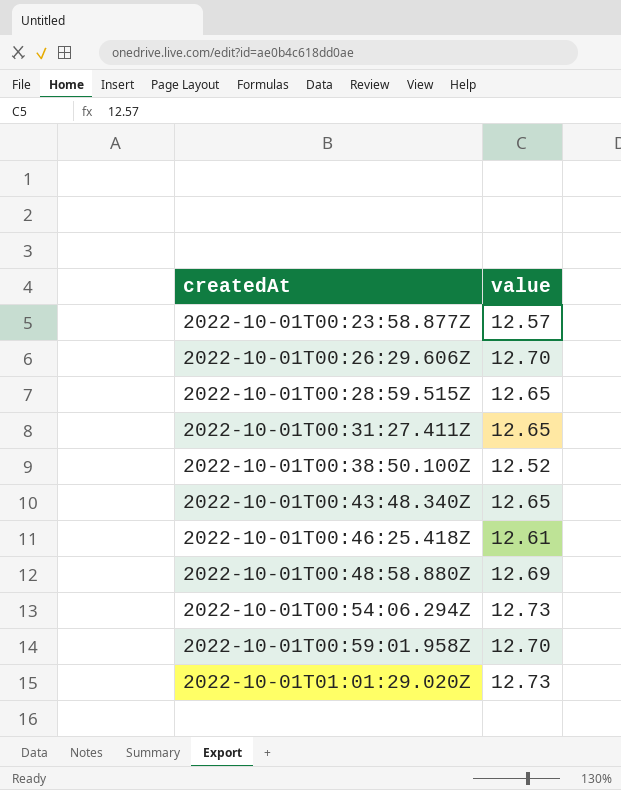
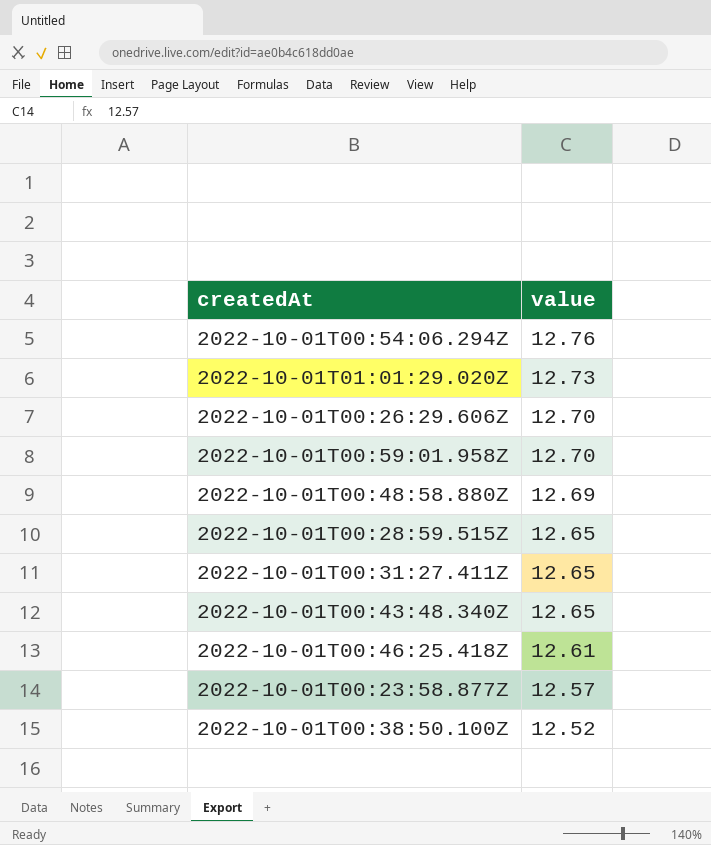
row order: createdAt ascending -> value descending
2022-10-01T00:54:06.294Z | value: 12.73 -> 12.76

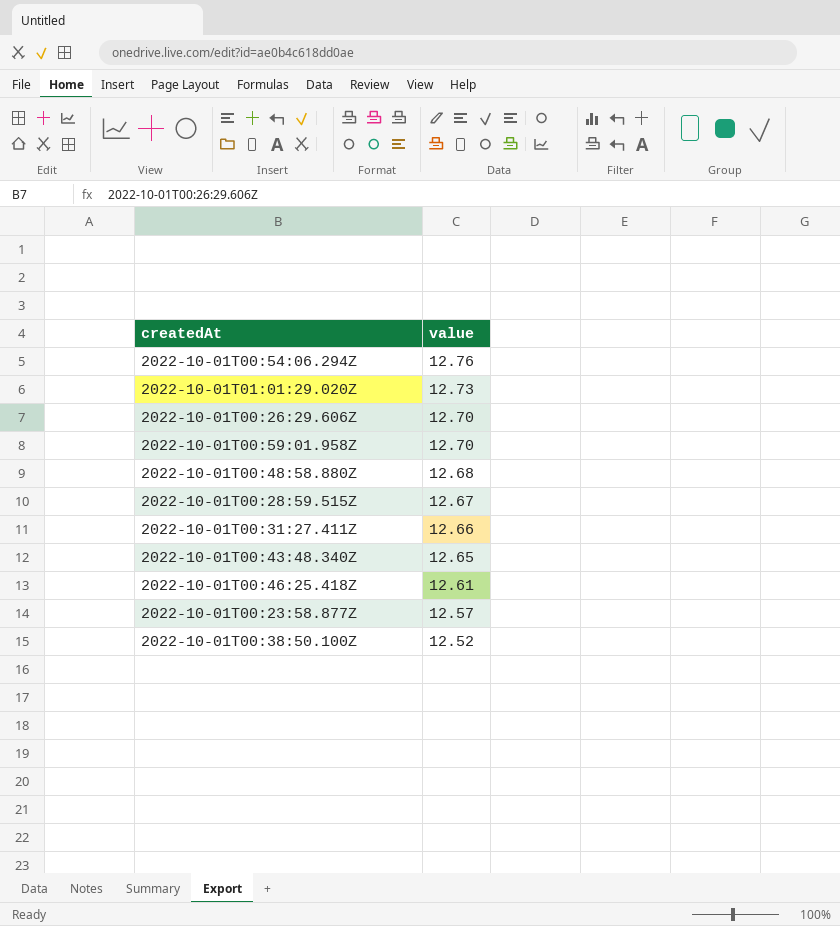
2022-10-01T00:48:58.880Z | value: 12.69 -> 12.68
2022-10-01T00:28:59.515Z | value: 12.65 -> 12.67
2022-10-01T00:31:27.411Z | value: 12.65 -> 12.66

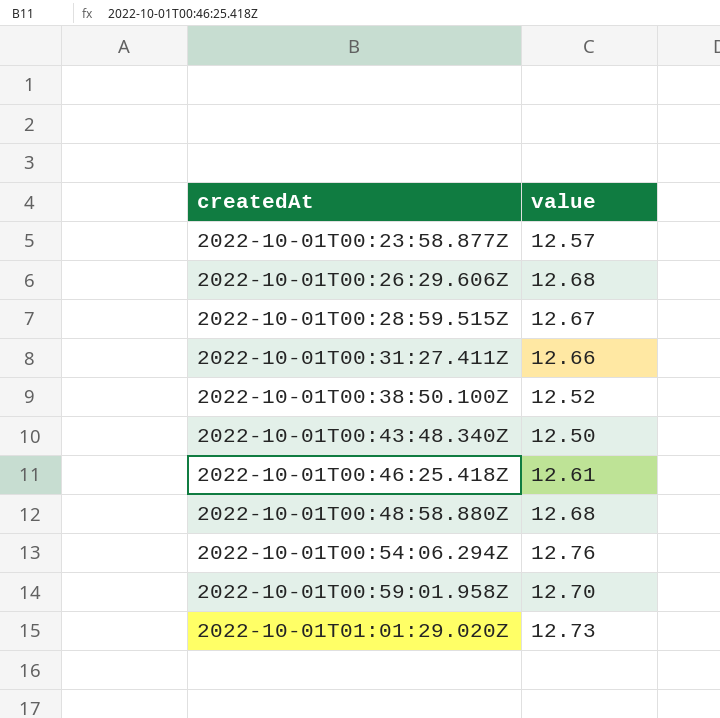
row order: value descending -> createdAt ascending
2022-10-01T00:26:29.606Z | value: 12.70 -> 12.68
2022-10-01T00:43:48.340Z | value: 12.65 -> 12.50

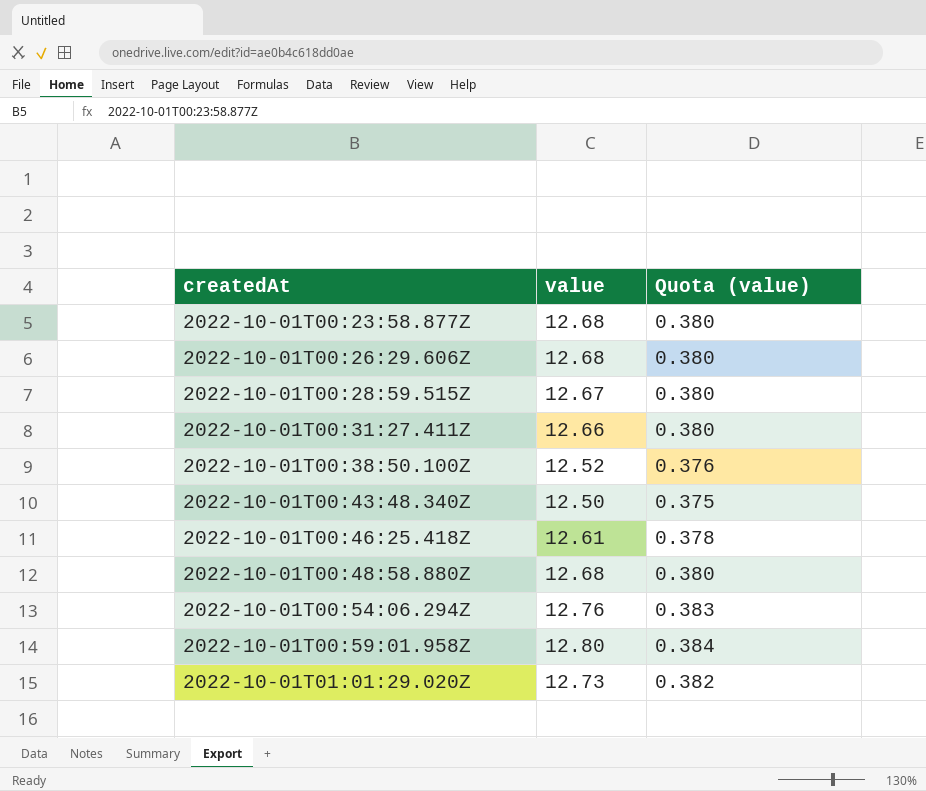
column Quota (value) | formula: none -> [value] * 0.03
2022-10-01T00:23:58.877Z | value: 12.57 -> 12.68
2022-10-01T00:59:01.958Z | value: 12.70 -> 12.80

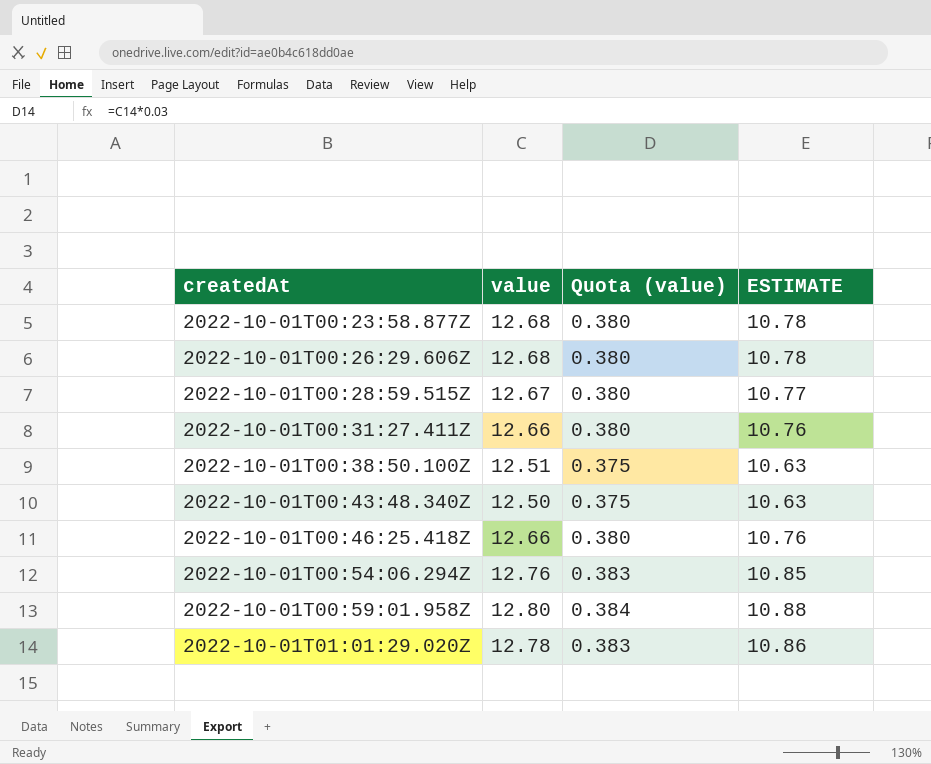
column ESTIMATE | formula: none -> [value] * 0.85
row 2022-10-01T00:48:58.880Z: 12.68 | 0.380 -> none
2022-10-01T00:38:50.100Z | value: 12.52 -> 12.51
2022-10-01T00:38:50.100Z | Quota (value): 0.376 -> 0.375
2022-10-01T00:46:25.418Z | value: 12.61 -> 12.66
2022-10-01T00:46:25.418Z | Quota (value): 0.378 -> 0.380
2022-10-01T01:01:29.020Z | value: 12.73 -> 12.78
2022-10-01T01:01:29.020Z | Quota (value): 0.382 -> 0.383

